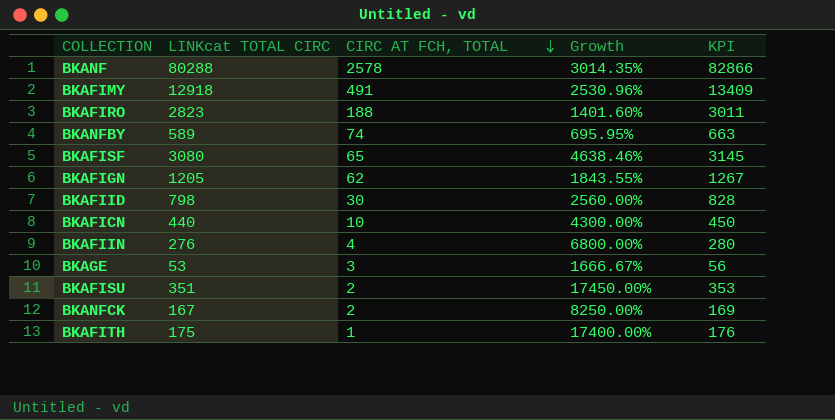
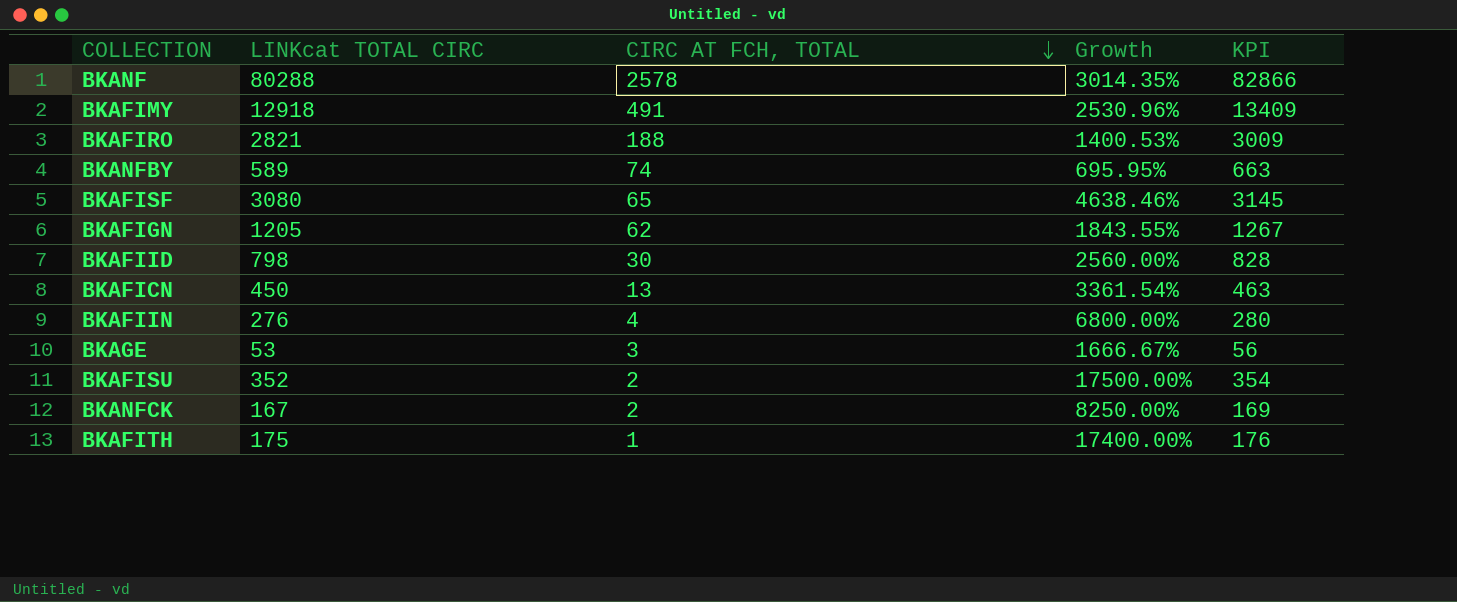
BKAFIRO | LINKcat TOTAL CIRC: 2823 -> 2821
BKAFIRO | Growth: 1401.60% -> 1400.53%
BKAFIRO | KPI: 3011 -> 3009
BKAFICN | LINKcat TOTAL CIRC: 440 -> 450
BKAFICN | CIRC AT FCH, TOTAL: 10 -> 13
BKAFICN | Growth: 4300.00% -> 3361.54%
BKAFICN | KPI: 450 -> 463
BKAFISU | LINKcat TOTAL CIRC: 351 -> 352
BKAFISU | Growth: 17450.00% -> 17500.00%
BKAFISU | KPI: 353 -> 354

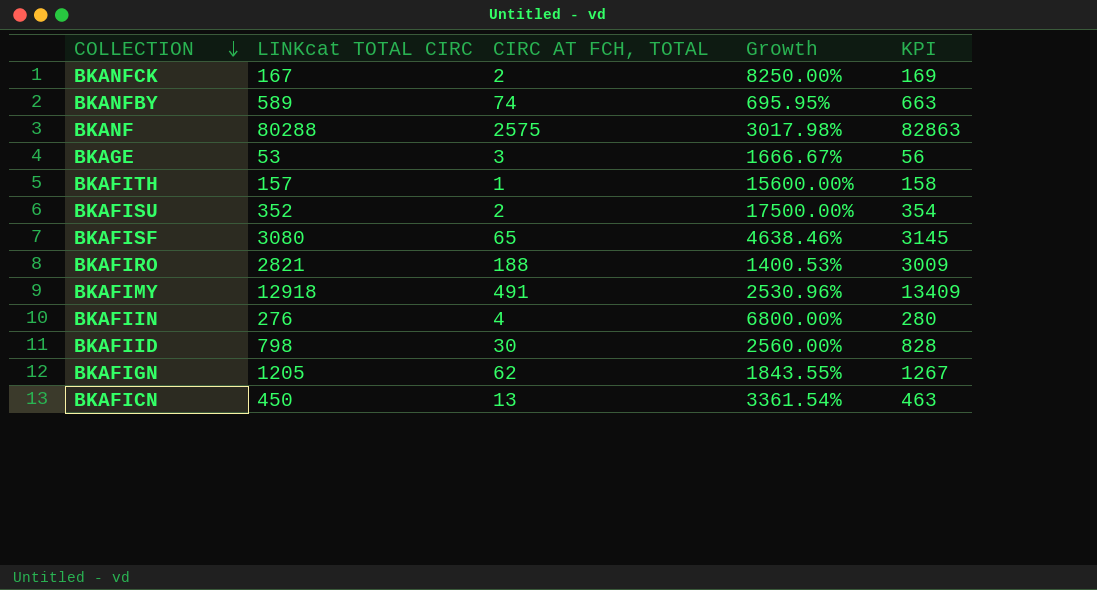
row order: CIRC AT FCH, TOTAL descending -> COLLECTION descending
BKANF | CIRC AT FCH, TOTAL: 2578 -> 2575
BKANF | Growth: 3014.35% -> 3017.98%
BKANF | KPI: 82866 -> 82863
BKAFITH | LINKcat TOTAL CIRC: 175 -> 157
BKAFITH | Growth: 17400.00% -> 15600.00%
BKAFITH | KPI: 176 -> 158

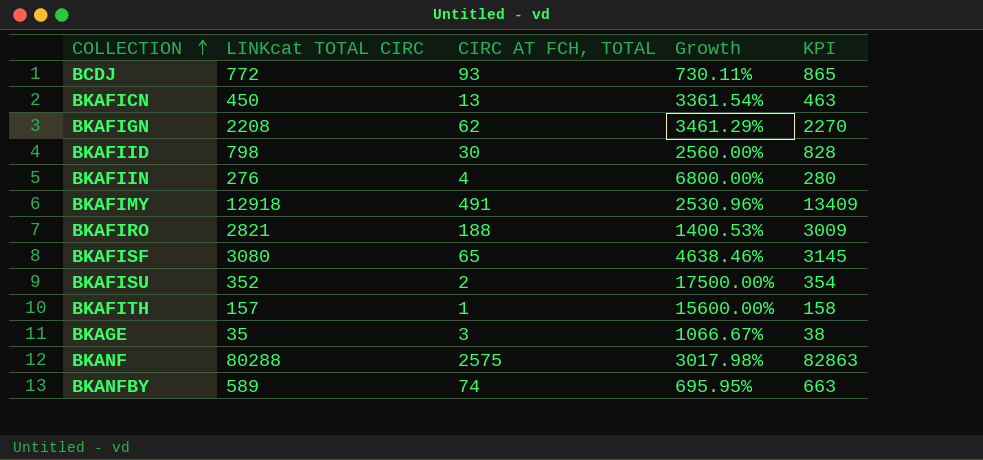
row order: COLLECTION descending -> COLLECTION ascending
row BKANFCK: 167 | 2 | 8250.00% | 169 -> none
row BCDJ: none -> 772 | 93 | 730.11% | 865
BKAFIGN | LINKcat TOTAL CIRC: 1205 -> 2208
BKAFIGN | Growth: 1843.55% -> 3461.29%
BKAFIGN | KPI: 1267 -> 2270
BKAGE | LINKcat TOTAL CIRC: 53 -> 35
BKAGE | Growth: 1666.67% -> 1066.67%
BKAGE | KPI: 56 -> 38

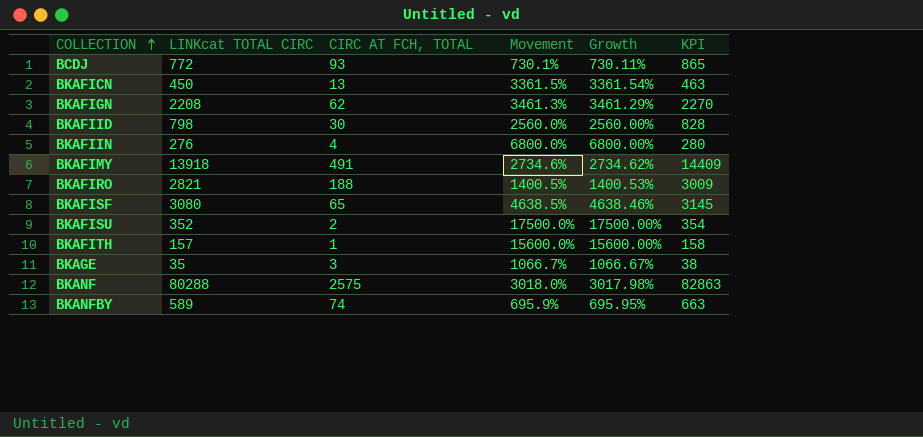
column Movement | formula: none -> ([LINKcat TOTAL CIRC] - [CIRC AT FCH, TOTAL]) / [CIRC AT FCH, TOTAL]
BKAFIMY | LINKcat TOTAL CIRC: 12918 -> 13918
BKAFIMY | Growth: 2530.96% -> 2734.62%
BKAFIMY | KPI: 13409 -> 14409

